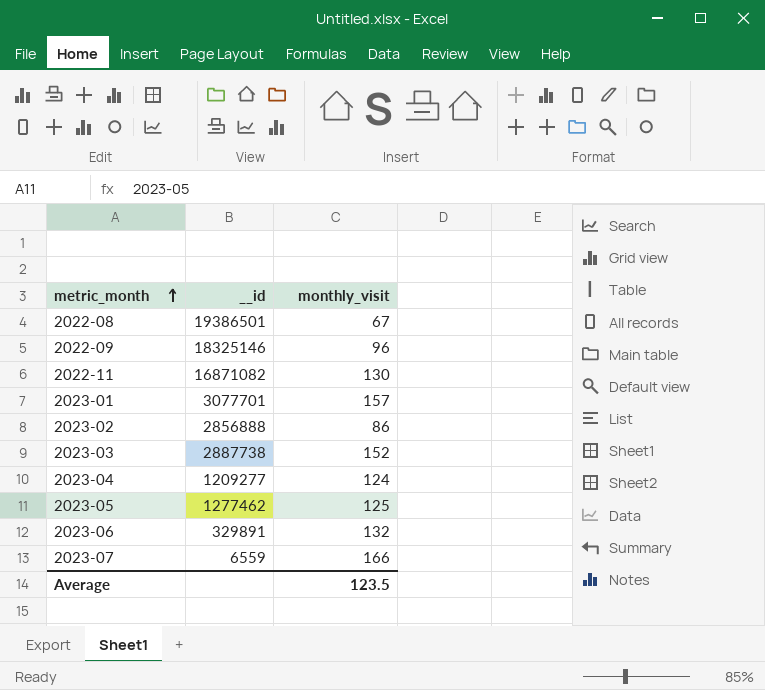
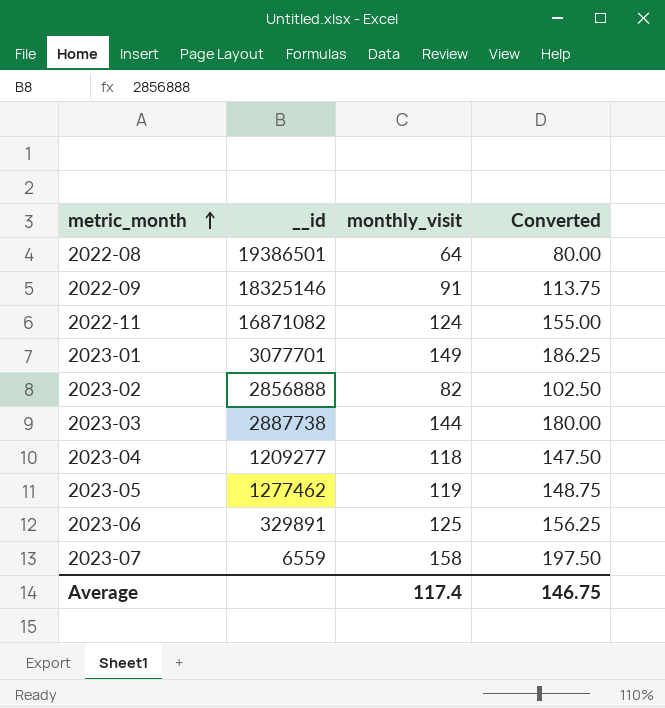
column Converted | formula: none -> [monthly_visit] * 1.25
2022-08 | monthly_visit: 67 -> 64
2022-09 | monthly_visit: 96 -> 91
2022-11 | monthly_visit: 130 -> 124
2023-01 | monthly_visit: 157 -> 149
2023-02 | monthly_visit: 86 -> 82
2023-03 | monthly_visit: 152 -> 144
2023-04 | monthly_visit: 124 -> 118
2023-05 | monthly_visit: 125 -> 119
2023-06 | monthly_visit: 132 -> 125
2023-07 | monthly_visit: 166 -> 158
Average | monthly_visit: 123.5 -> 117.4

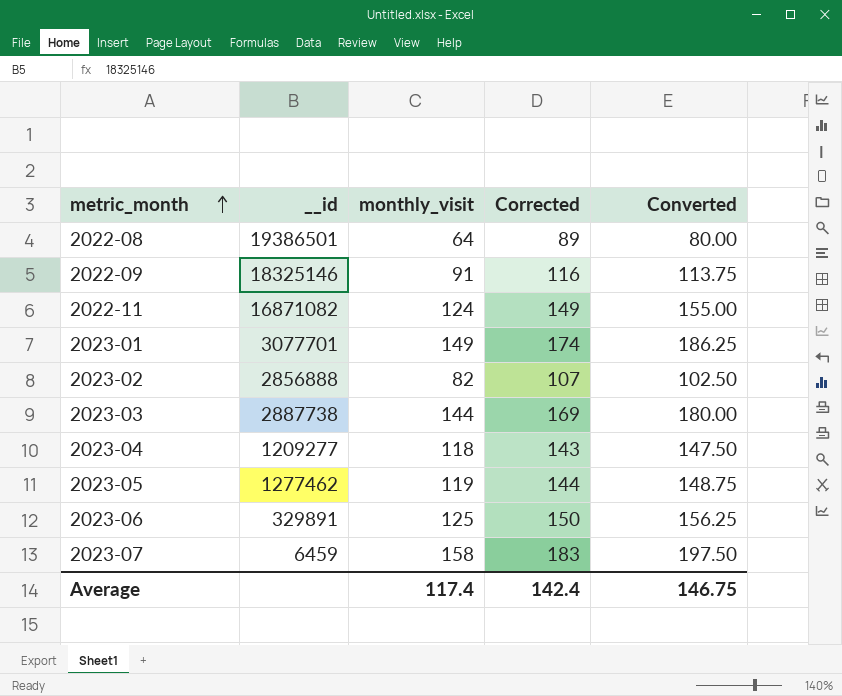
column Corrected | formula: none -> [monthly_visit] + 25
2023-07 | __id: 6559 -> 6459

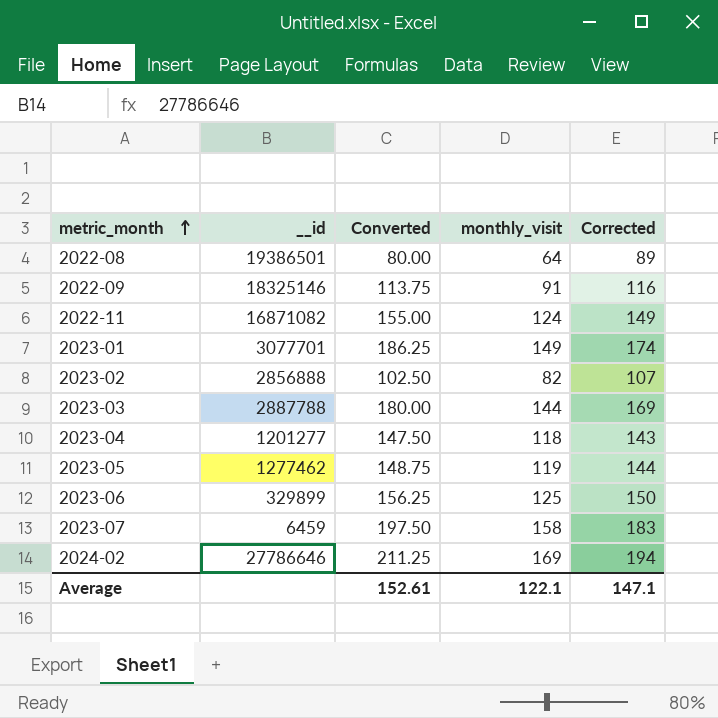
column Converted | position: 5 -> 3
2023-03 | __id: 2887738 -> 2887788
2023-04 | __id: 1209277 -> 1201277
2023-06 | __id: 329891 -> 329899
row 2024-02: none -> 27786646 | 211.25 | 169 | 194
Average | Converted: 146.75 -> 152.61
Average | monthly_visit: 117.4 -> 122.1
Average | Corrected: 142.4 -> 147.1

